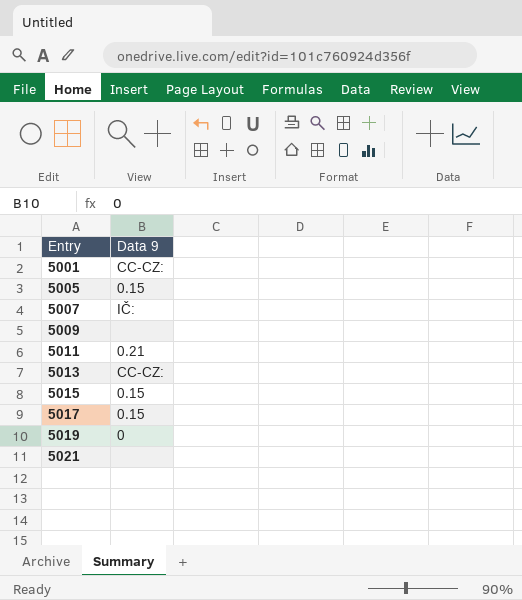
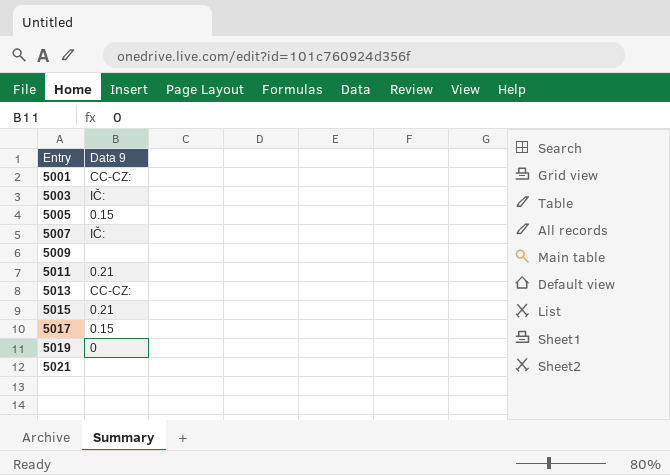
row 5003: none -> IČ:
5015 | Data 9: 0.15 -> 0.21

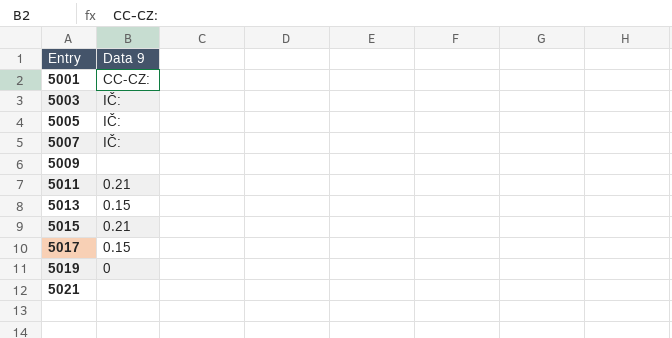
5005 | Data 9: 0.15 -> IČ:
5013 | Data 9: CC-CZ: -> 0.15

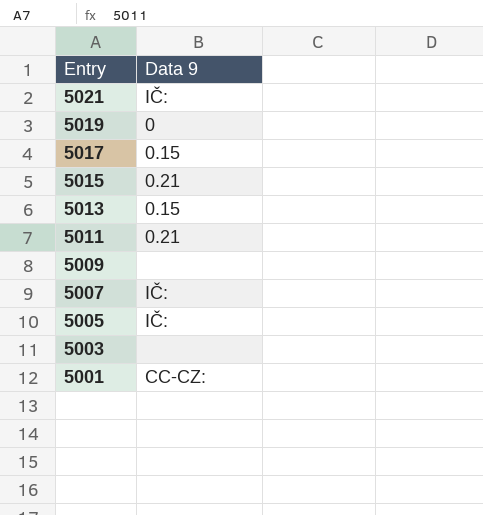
row order: Entry ascending -> Entry descending
5021 | Data 9: none -> IČ:
5003 | Data 9: IČ: -> none

